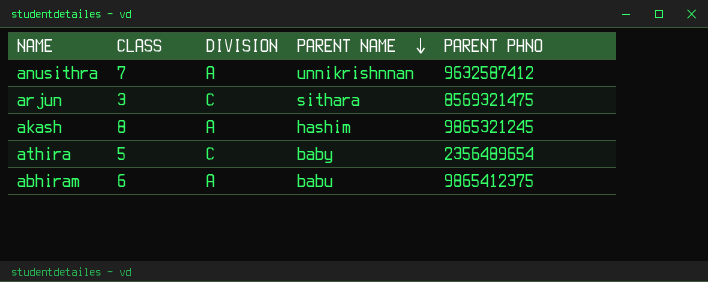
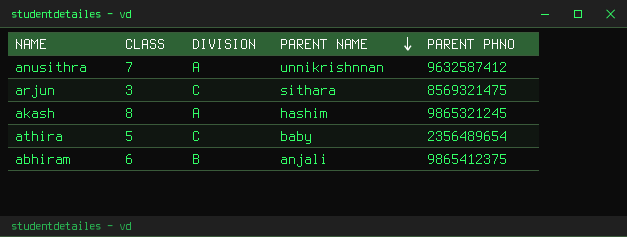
abhiram | DIVISION: A -> B
abhiram | PARENT NAME: babu -> anjali

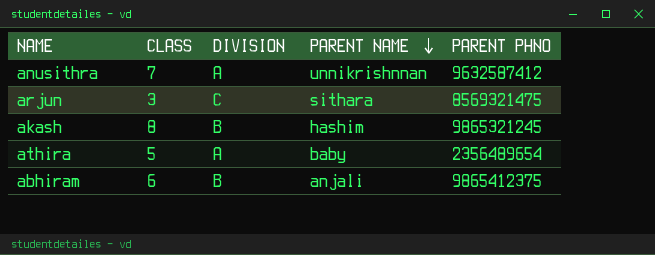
akash | DIVISION: A -> B
athira | DIVISION: C -> A

